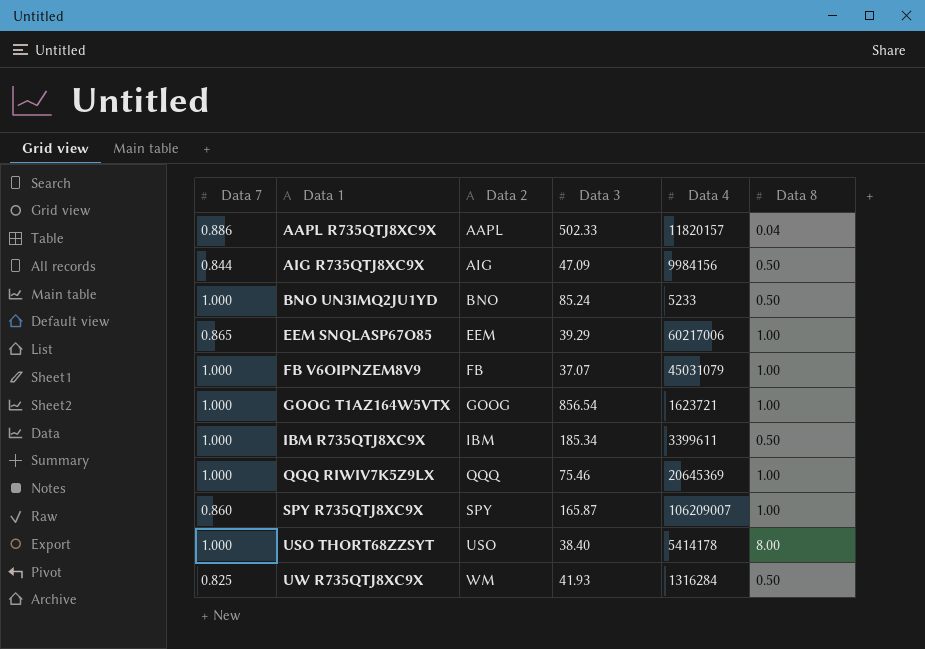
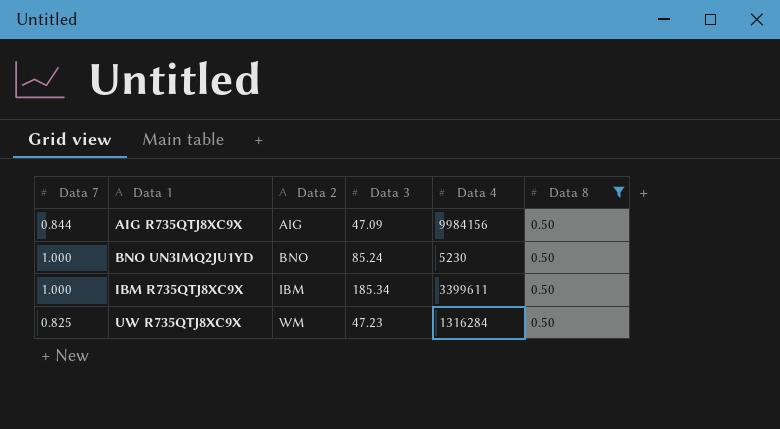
filter: none -> Data 8 = 0.50
BNO UN3IMQ2JU1YD | Data 4: 5233 -> 5230
UW R735QTJ8XC9X | Data 3: 41.93 -> 47.23

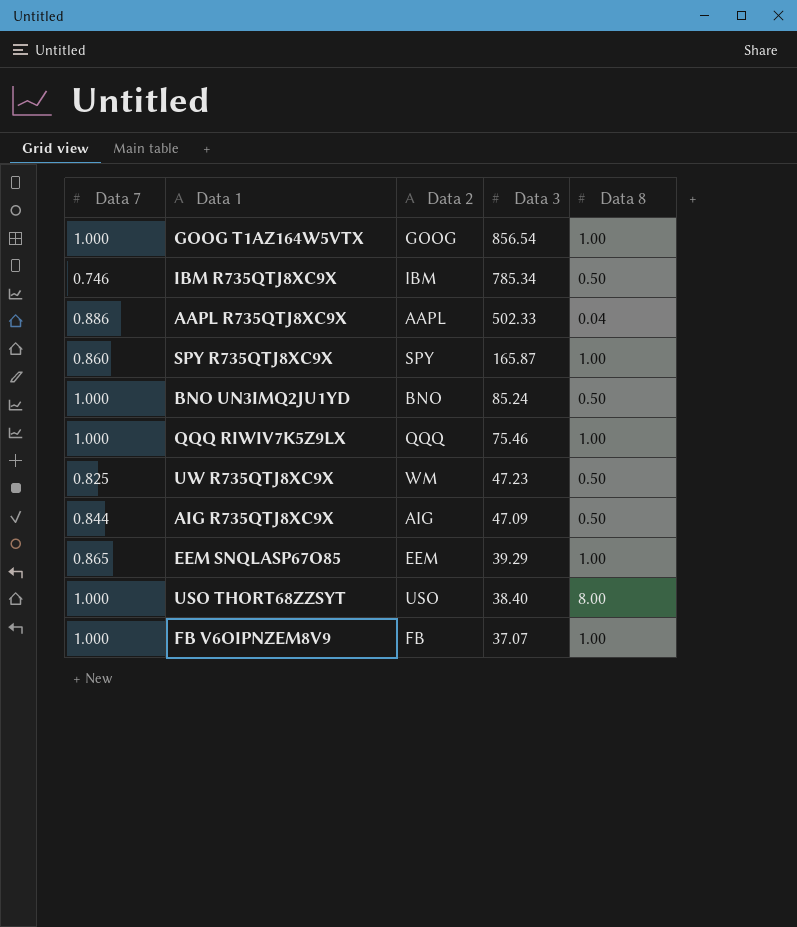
filter: Data 8 = 0.50 -> none
row order: Data 1 ascending -> Data 3 descending
column Data 4 | position: 5 -> none
IBM R735QTJ8XC9X | Data 7: 1.000 -> 0.746
IBM R735QTJ8XC9X | Data 3: 185.34 -> 785.34

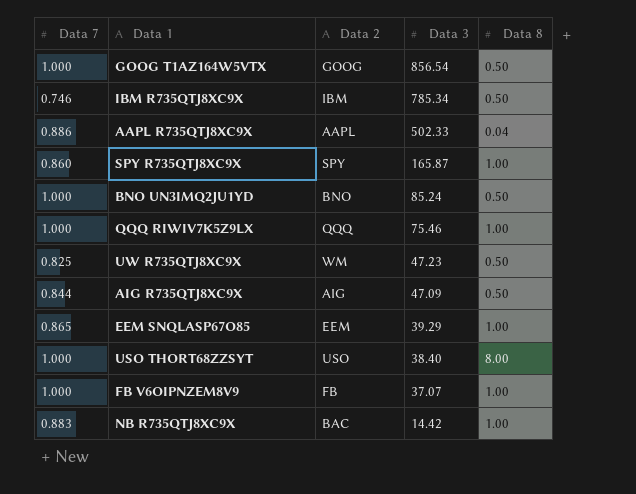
GOOG T1AZ164W5VTX | Data 8: 1.00 -> 0.50
row NB R735QTJ8XC9X: none -> 0.883 | BAC | 14.42 | 1.00

